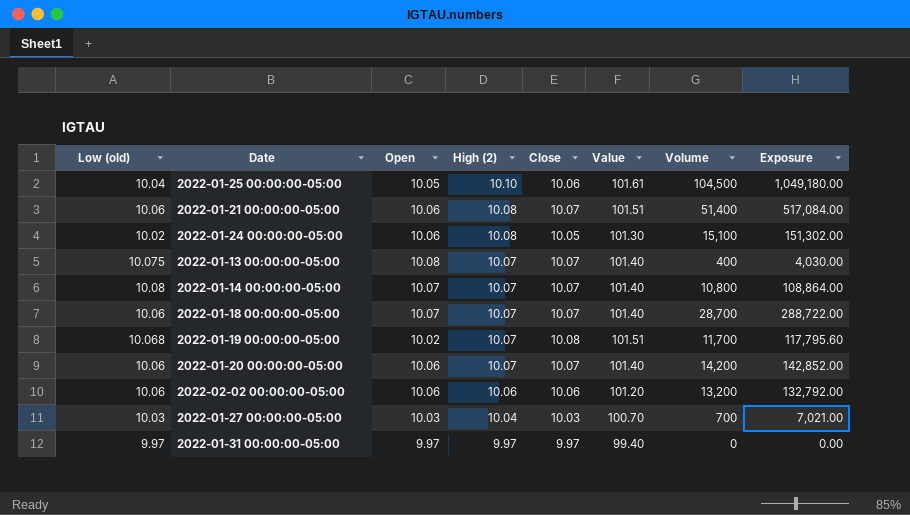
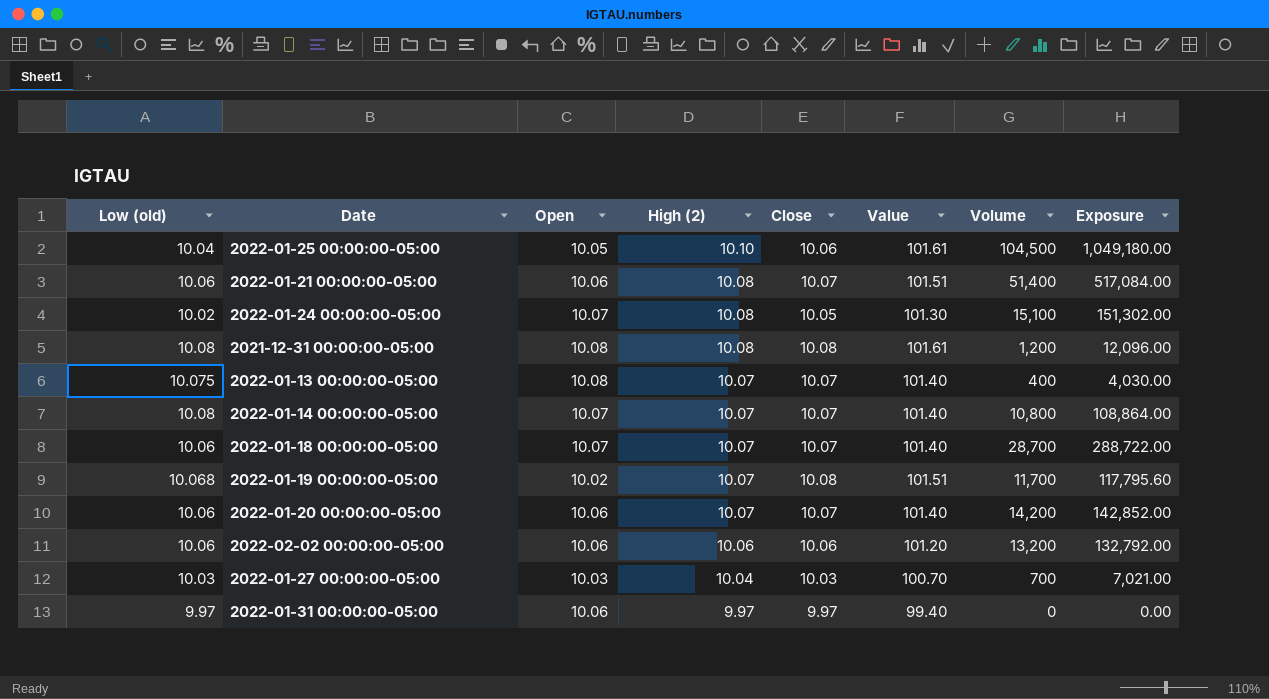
2022-01-24 00:00:00-05:00 | Open: 10.06 -> 10.07
row 2021-12-31 00:00:00-05:00: none -> 10.08 | 10.08 | 10.08 | 10.08 | 101.61 | 1,200 | 12,096.00
2022-01-31 00:00:00-05:00 | Open: 9.97 -> 10.06

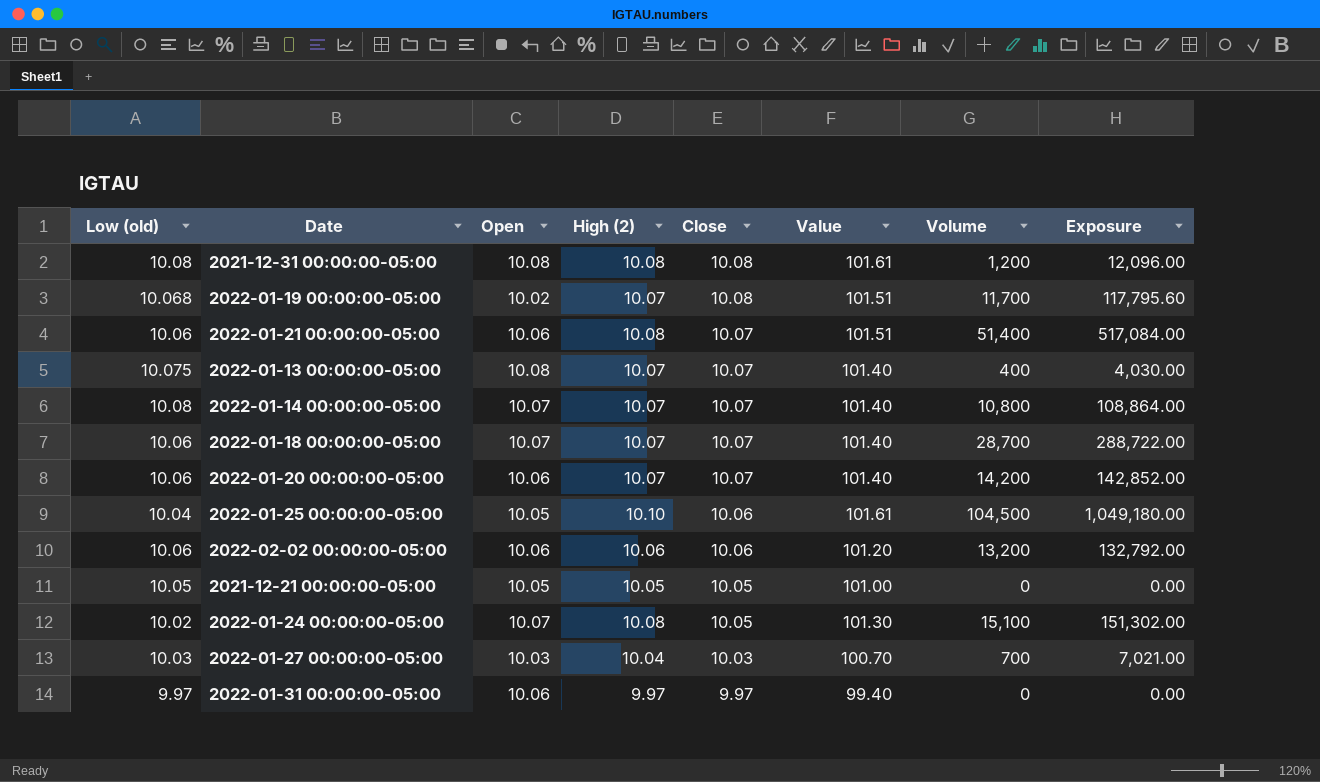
row order: High (2) descending -> Close descending
row 2021-12-21 00:00:00-05:00: none -> 10.05 | 10.05 | 10.05 | 10.05 | 101.00 | 0 | 0.00

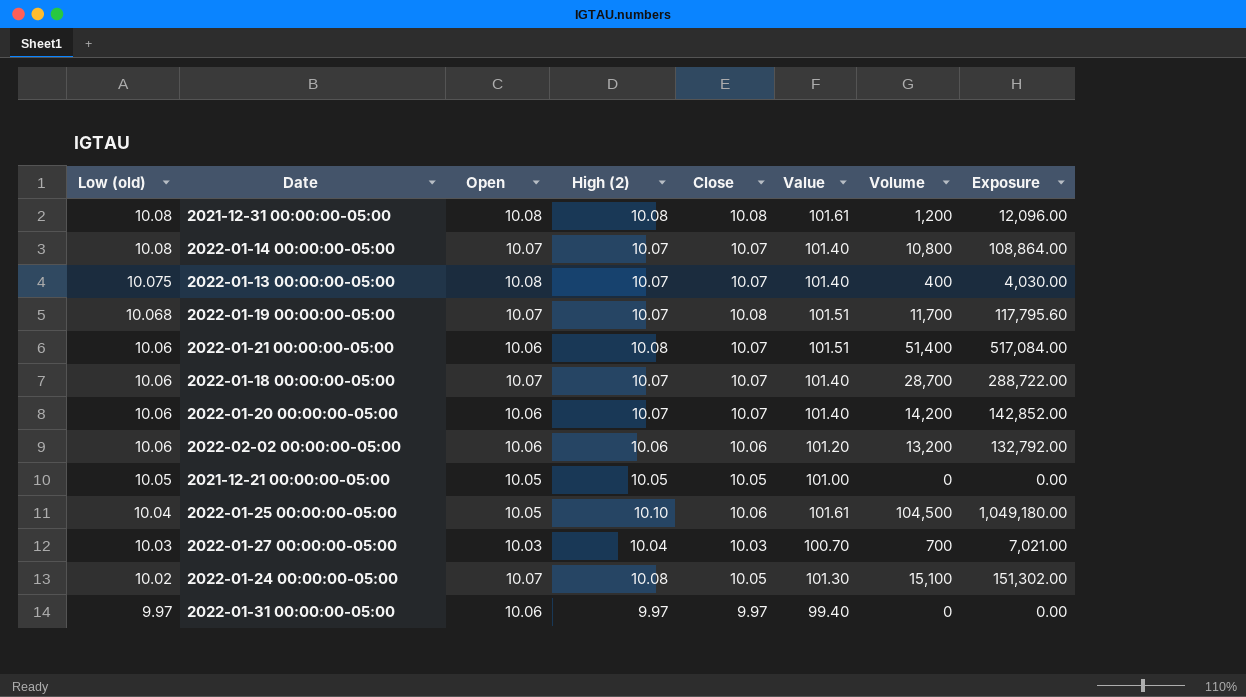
row order: Close descending -> Low (old) descending
2022-01-19 00:00:00-05:00 | Open: 10.02 -> 10.07

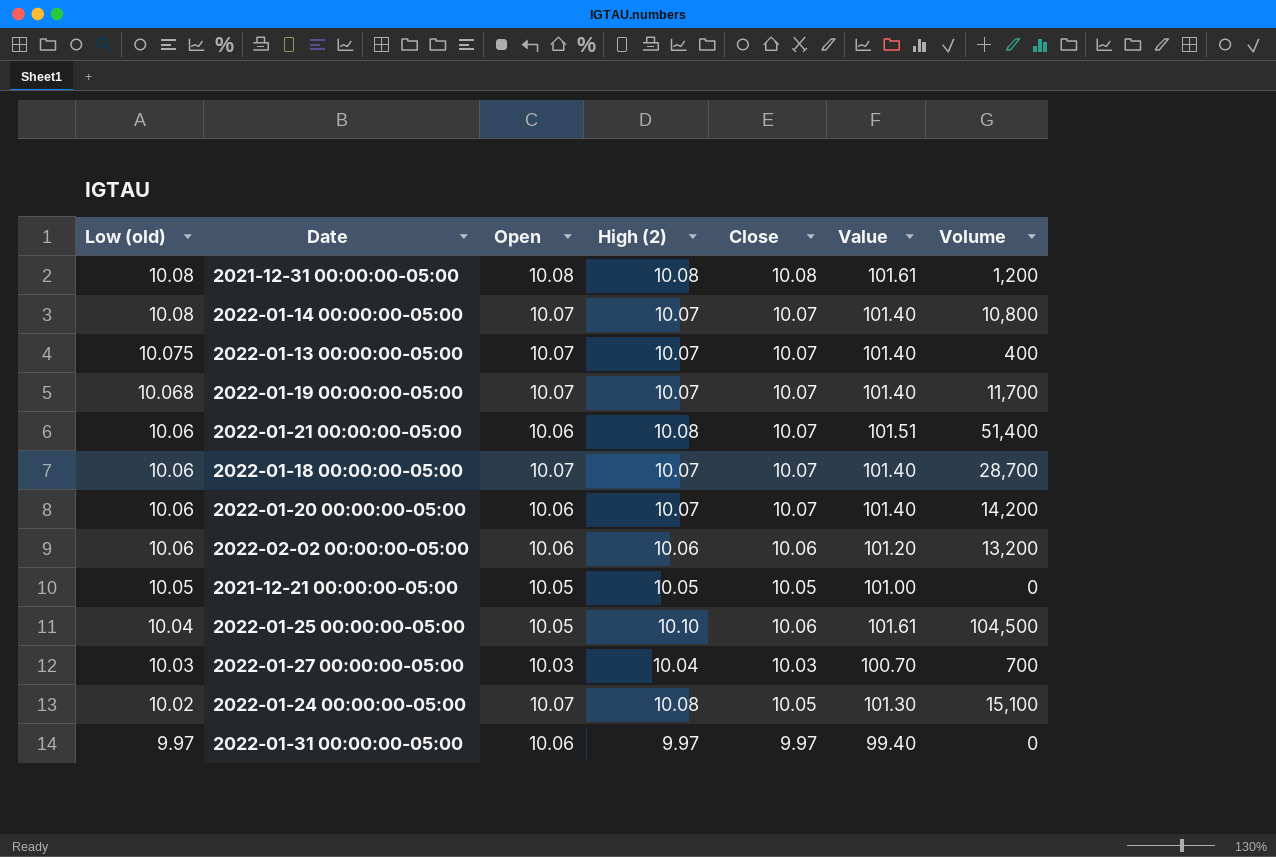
column Exposure | formula: [Low (old)] * [Volume] -> none
2022-01-13 00:00:00-05:00 | Open: 10.08 -> 10.07
2022-01-19 00:00:00-05:00 | Close: 10.08 -> 10.07
2022-01-19 00:00:00-05:00 | Value: 101.51 -> 101.40

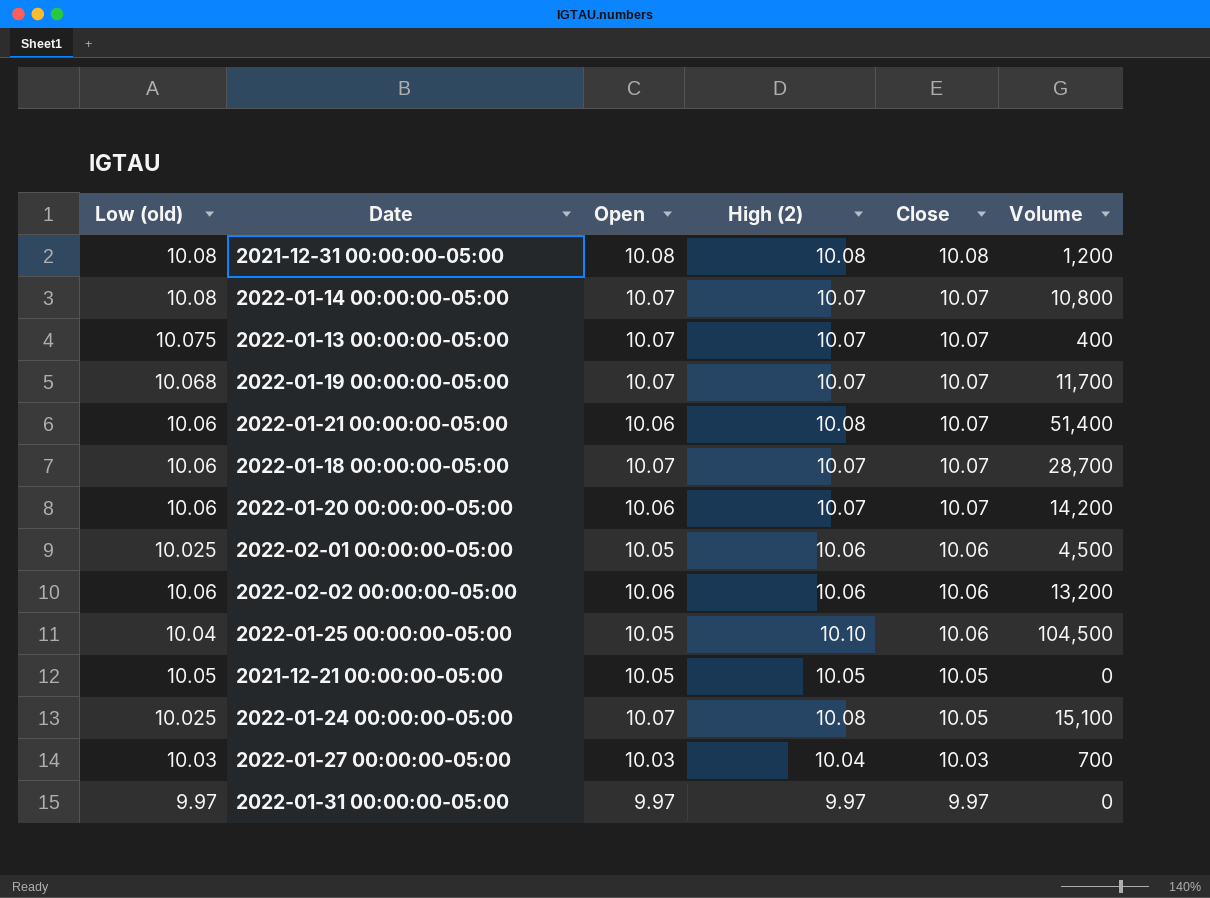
row order: Low (old) descending -> Close descending
column Value | formula: [High (2)] * [Close] -> none
row 2022-02-01 00:00:00-05:00: none -> 10.025 | 10.05 | 10.06 | 10.06 | 4,500
2022-01-24 00:00:00-05:00 | Low (old): 10.02 -> 10.025
2022-01-31 00:00:00-05:00 | Open: 10.06 -> 9.97

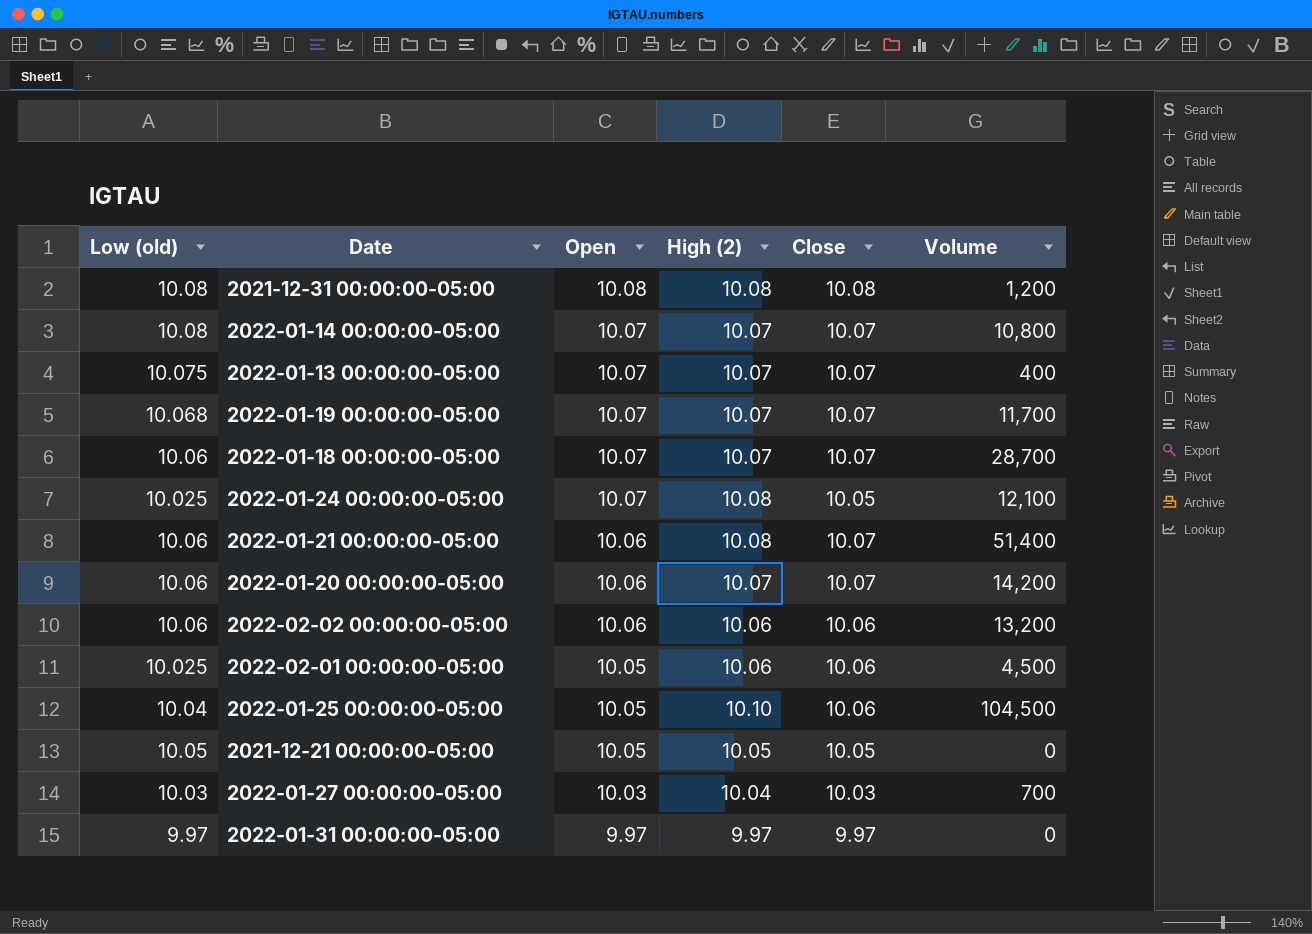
row order: Close descending -> Open descending
2022-01-24 00:00:00-05:00 | Volume: 15,100 -> 12,100

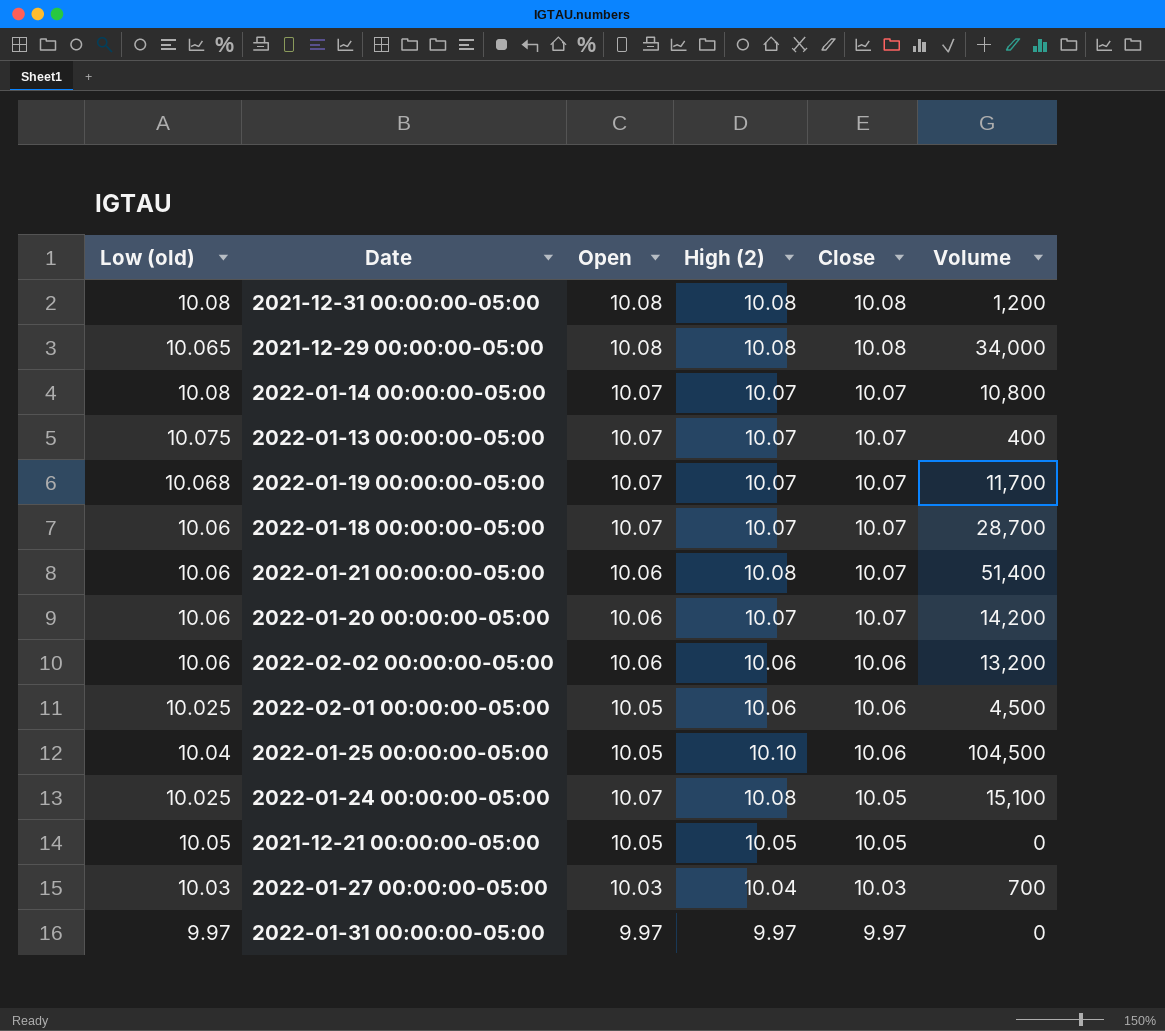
row order: Open descending -> Close descending
row 2021-12-29 00:00:00-05:00: none -> 10.065 | 10.08 | 10.08 | 10.08 | 34,000
2022-01-24 00:00:00-05:00 | Volume: 12,100 -> 15,100

